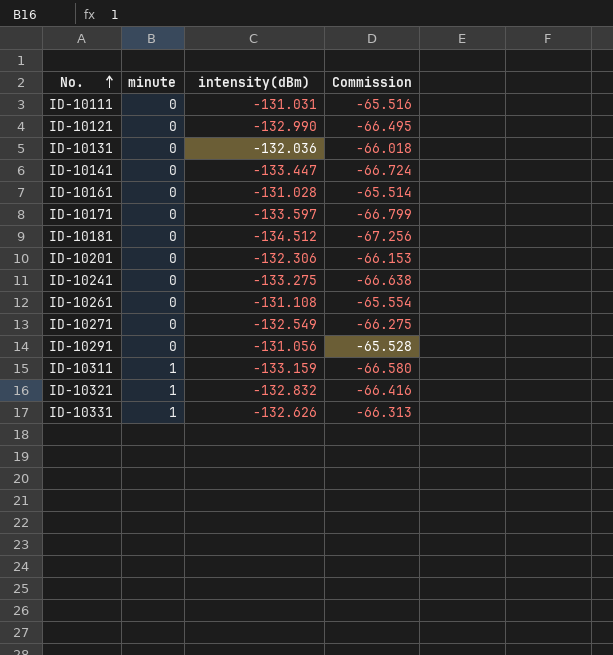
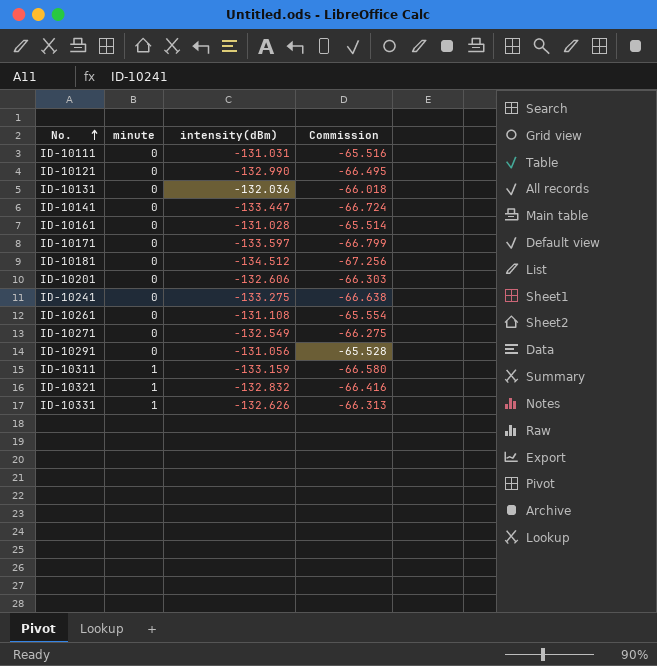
ID-10201 | intensity(dBm): -132.306 -> -132.606
ID-10201 | Commission: -66.153 -> -66.303

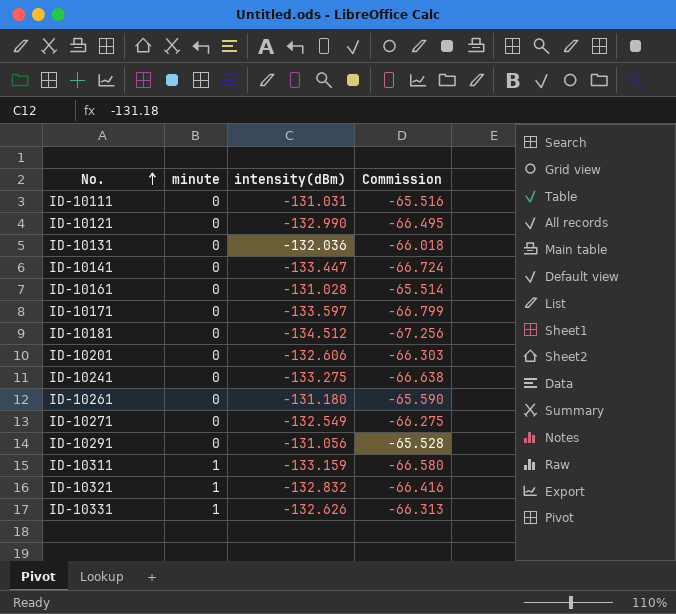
ID-10261 | intensity(dBm): -131.108 -> -131.180
ID-10261 | Commission: -65.554 -> -65.590

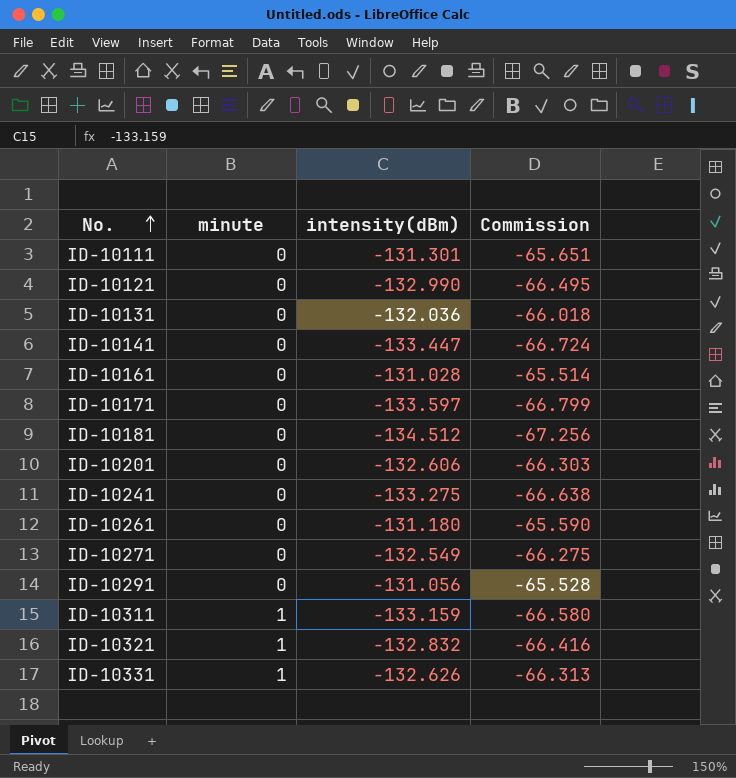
ID-10111 | intensity(dBm): -131.031 -> -131.301
ID-10111 | Commission: -65.516 -> -65.651

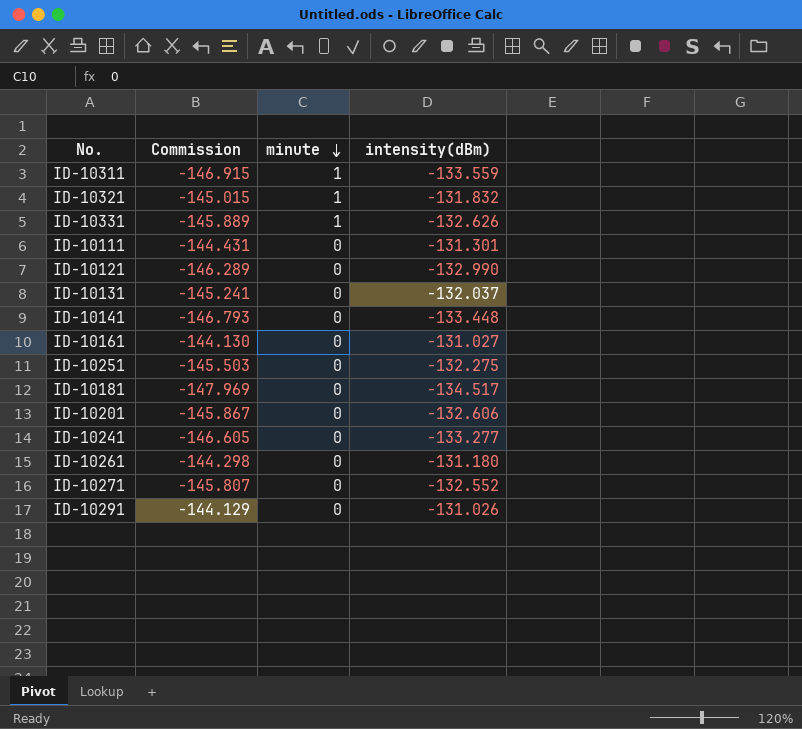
row order: No. ascending -> minute descending
column Commission | formula: [intensity(dBm)] * 0.5 -> [intensity(dBm)] * 1.1
column Commission | position: 4 -> 2
row ID-10171: 0 | -133.597 | -66.799 -> none
ID-10311 | intensity(dBm): -133.159 -> -133.559
ID-10321 | intensity(dBm): -132.832 -> -131.832
ID-10131 | intensity(dBm): -132.036 -> -132.037
ID-10141 | intensity(dBm): -133.447 -> -133.448
ID-10161 | intensity(dBm): -131.028 -> -131.027
row ID-10251: none -> -145.503 | 0 | -132.275
ID-10181 | intensity(dBm): -134.512 -> -134.517
ID-10241 | intensity(dBm): -133.275 -> -133.277
ID-10271 | intensity(dBm): -132.549 -> -132.552
ID-10291 | intensity(dBm): -131.056 -> -131.026

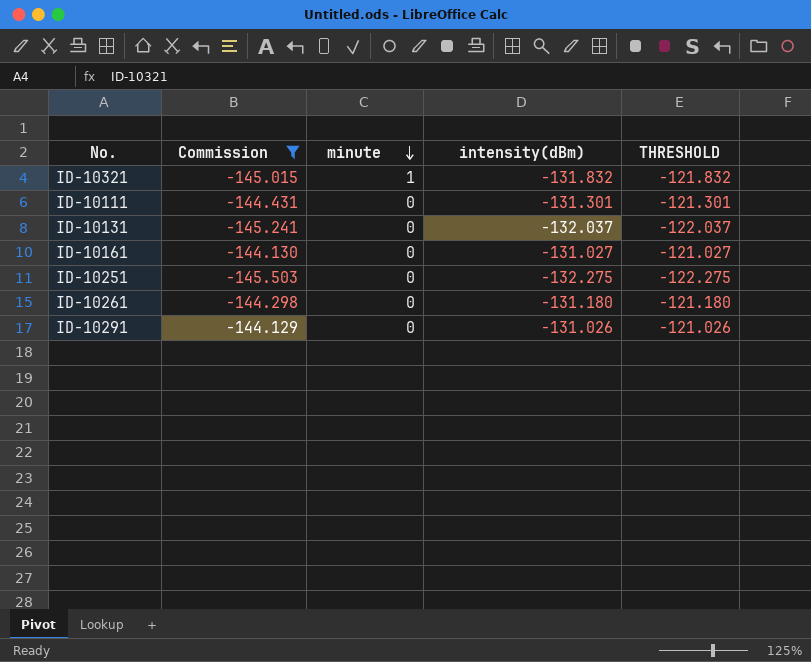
filter: none -> Commission >= -145.503
column THRESHOLD | formula: none -> [intensity(dBm)] + 10

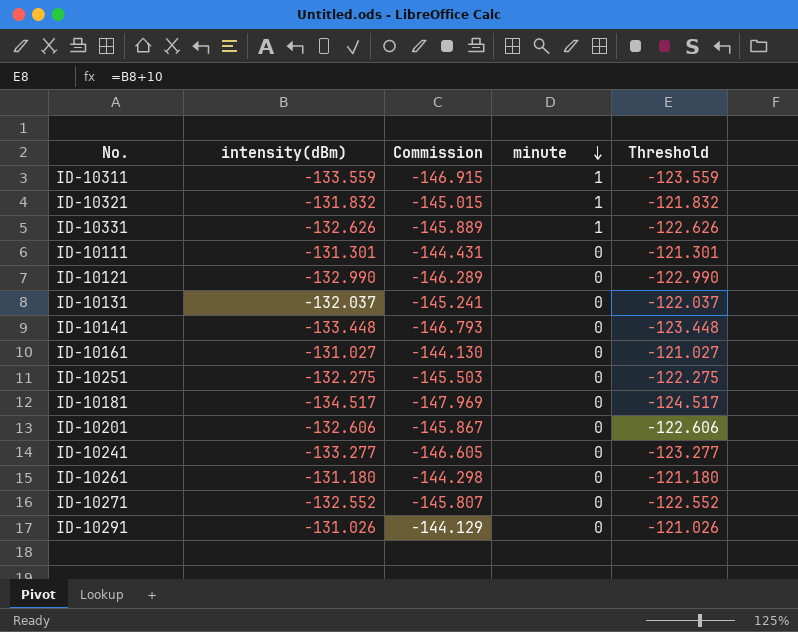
filter: Commission >= -145.503 -> none
column intensity(dBm) | position: 4 -> 2
column name: THRESHOLD -> Threshold

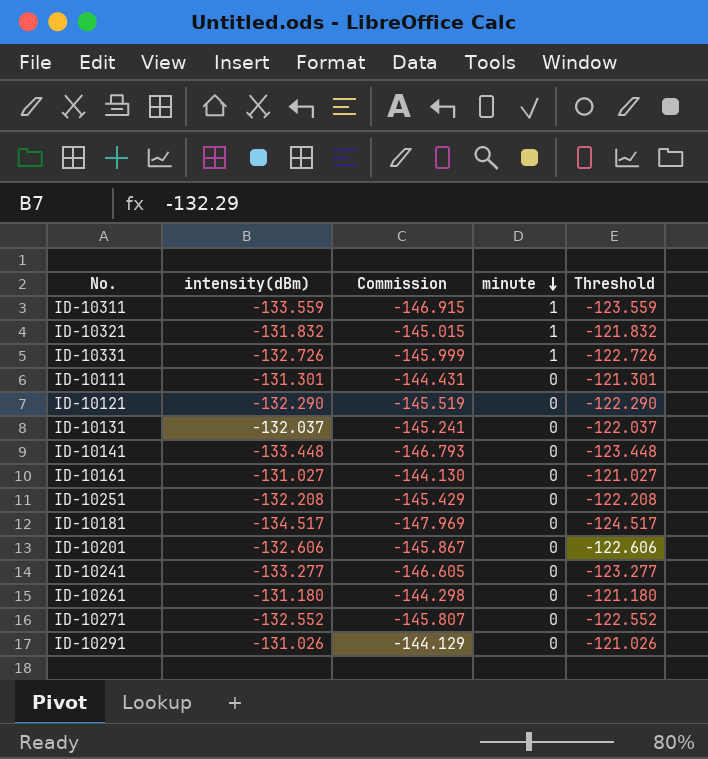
ID-10331 | intensity(dBm): -132.626 -> -132.726
ID-10331 | Commission: -145.889 -> -145.999
ID-10331 | Threshold: -122.626 -> -122.726
ID-10121 | intensity(dBm): -132.990 -> -132.290
ID-10121 | Commission: -146.289 -> -145.519
ID-10121 | Threshold: -122.990 -> -122.290
ID-10251 | intensity(dBm): -132.275 -> -132.208
ID-10251 | Commission: -145.503 -> -145.429
ID-10251 | Threshold: -122.275 -> -122.208

